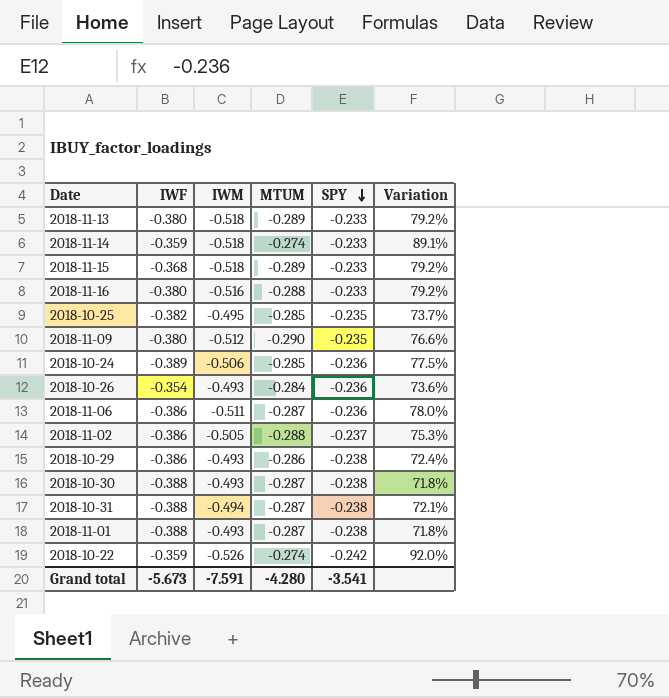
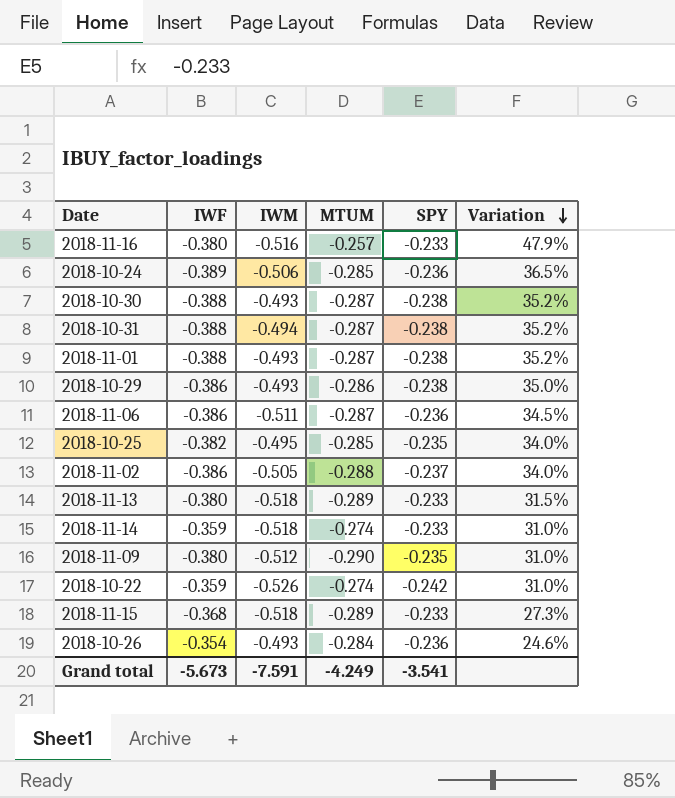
row order: SPY descending -> Variation descending
column Variation | formula: ([IWM] - [MTUM]) / [MTUM] -> ([IWF] - [MTUM]) / [MTUM]
2018-11-16 | MTUM: -0.288 -> -0.257
Grand total | MTUM: -4.280 -> -4.249

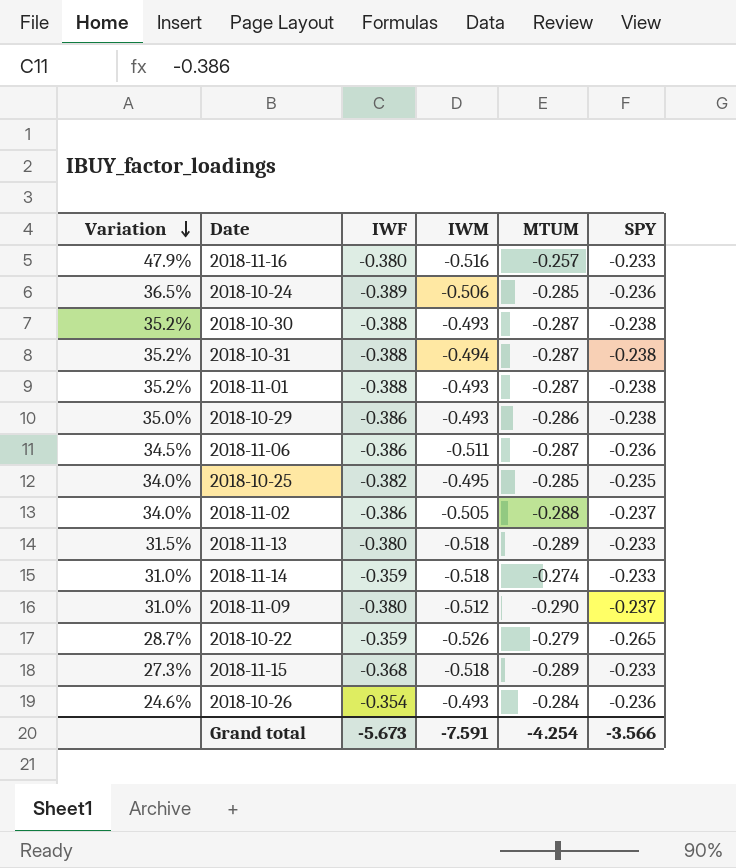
column Variation | position: 6 -> 1
2018-11-09 | SPY: -0.235 -> -0.237
2018-10-22 | Variation: 31.0% -> 28.7%
2018-10-22 | MTUM: -0.274 -> -0.279
2018-10-22 | SPY: -0.242 -> -0.265
Grand total | MTUM: -4.249 -> -4.254
Grand total | SPY: -3.541 -> -3.566

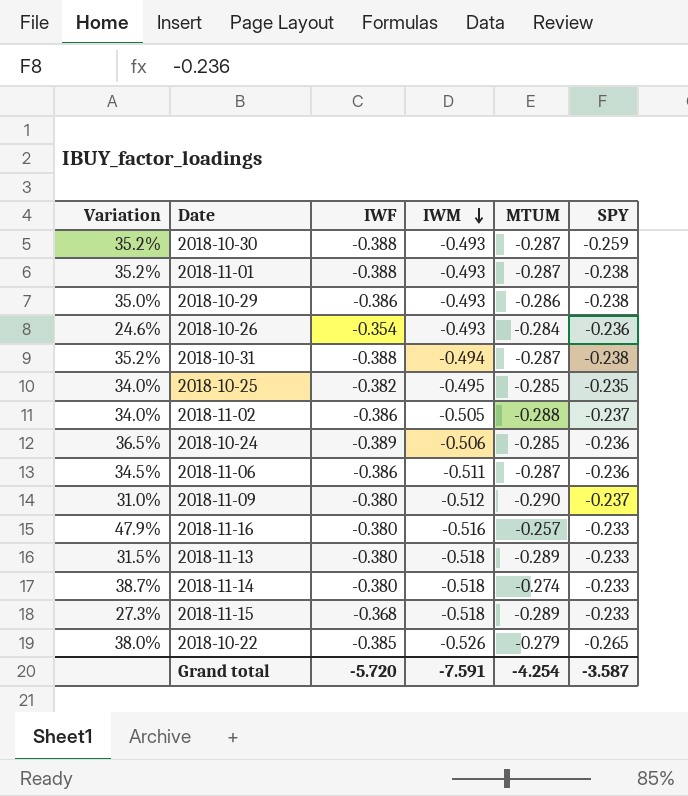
row order: Variation descending -> IWM descending
2018-10-30 | SPY: -0.238 -> -0.259
2018-11-14 | Variation: 31.0% -> 38.7%
2018-11-14 | IWF: -0.359 -> -0.380
2018-10-22 | Variation: 28.7% -> 38.0%
2018-10-22 | IWF: -0.359 -> -0.385
Grand total | IWF: -5.673 -> -5.720
Grand total | SPY: -3.566 -> -3.587

